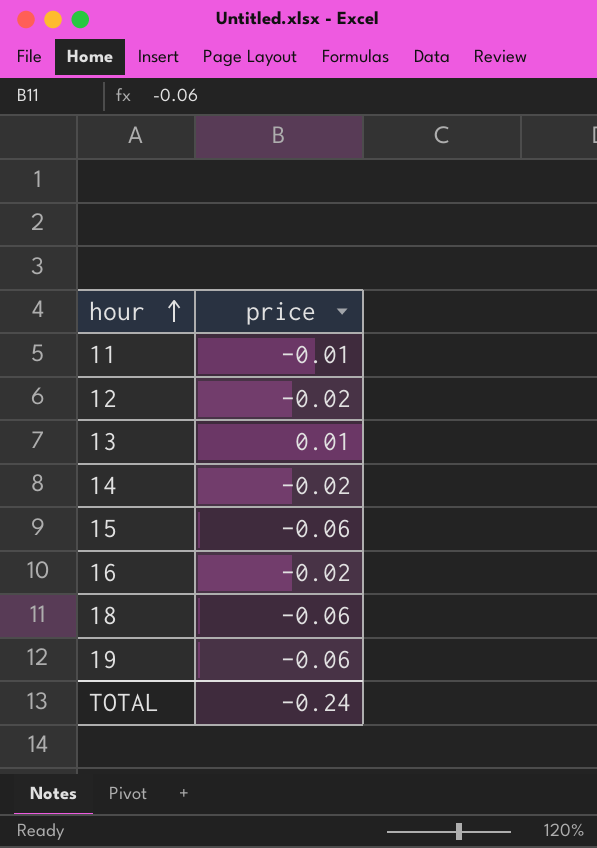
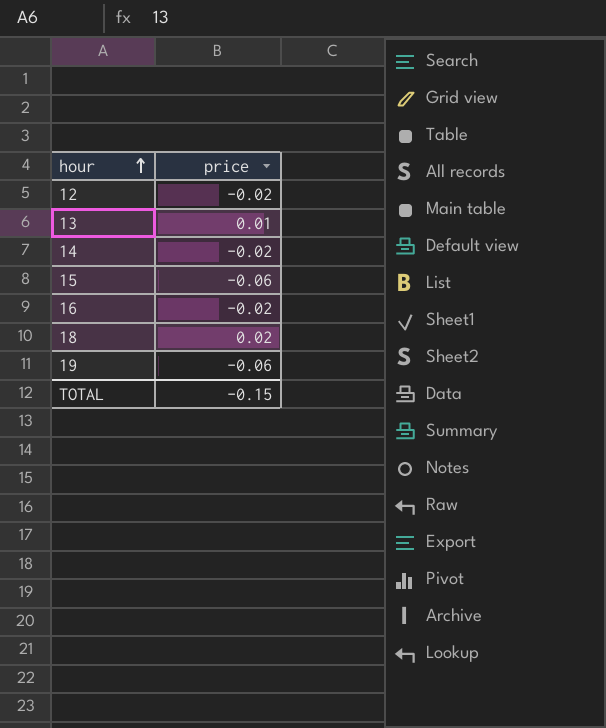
row 11: -0.01 -> none
18 | price: -0.06 -> 0.02
TOTAL | price: -0.24 -> -0.15

